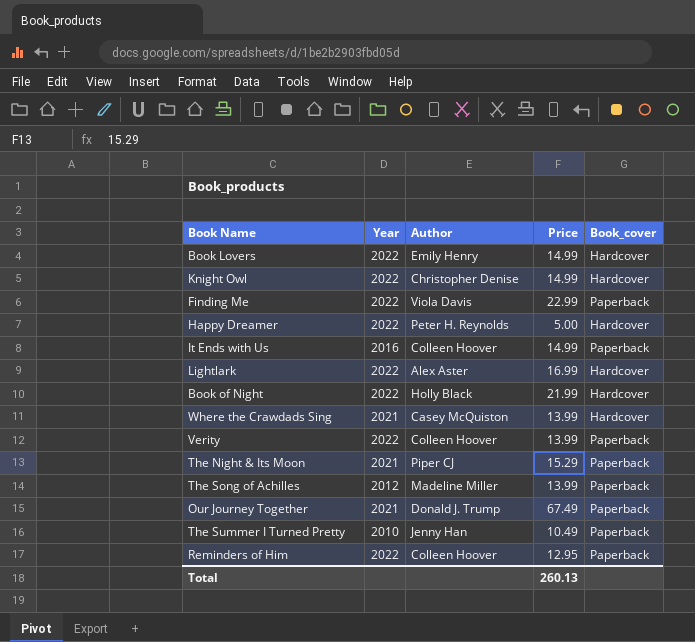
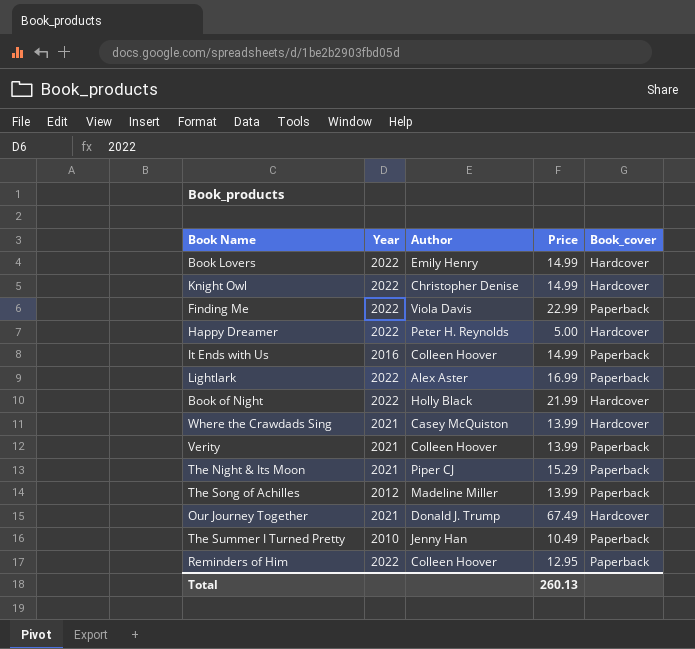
Lightlark | Book_cover: Hardcover -> Paperback
Verity | Year: 2022 -> 2021
Our Journey Together | Book_cover: Paperback -> Hardcover

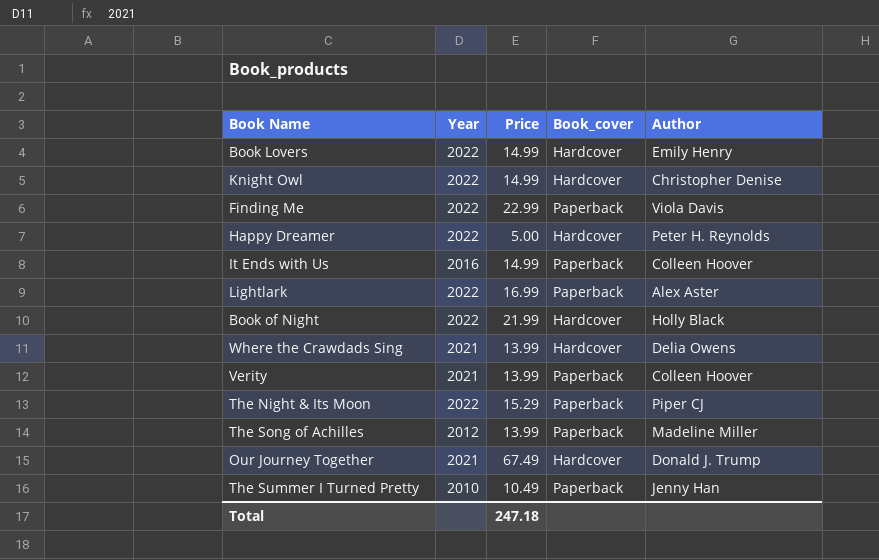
column Author | position: 3 -> 5
row Reminders of Him: 2022 | Colleen Hoover | 12.95 | Paperback -> none
Where the Crawdads Sing | Author: Casey McQuiston -> Delia Owens
The Night & Its Moon | Year: 2021 -> 2022
Total | Price: 260.13 -> 247.18

